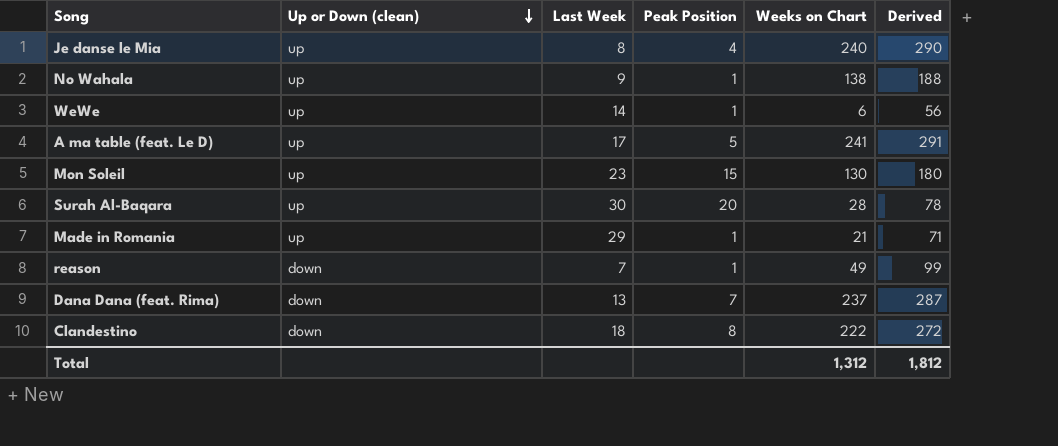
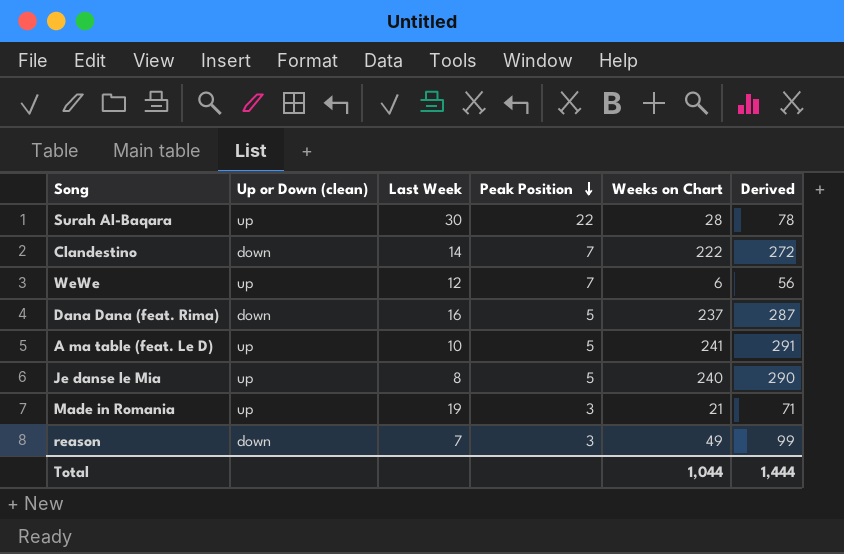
row order: Up or Down (clean) descending -> Peak Position descending
row No Wahala: up | 9 | 1 | 138 | 188 -> none
row Mon Soleil: up | 23 | 15 | 130 | 180 -> none
Surah Al-Baqara | Peak Position: 20 -> 22
Clandestino | Last Week: 18 -> 14
Clandestino | Peak Position: 8 -> 7
WeWe | Last Week: 14 -> 12
WeWe | Peak Position: 1 -> 7
Dana Dana (feat. Rima) | Last Week: 13 -> 16
Dana Dana (feat. Rima) | Peak Position: 7 -> 5
A ma table (feat. Le D) | Last Week: 17 -> 10
Je danse le Mia | Peak Position: 4 -> 5
Made in Romania | Last Week: 29 -> 19
Made in Romania | Peak Position: 1 -> 3
reason | Peak Position: 1 -> 3
Total | Weeks on Chart: 1,312 -> 1,044
Total | Derived: 1,812 -> 1,444

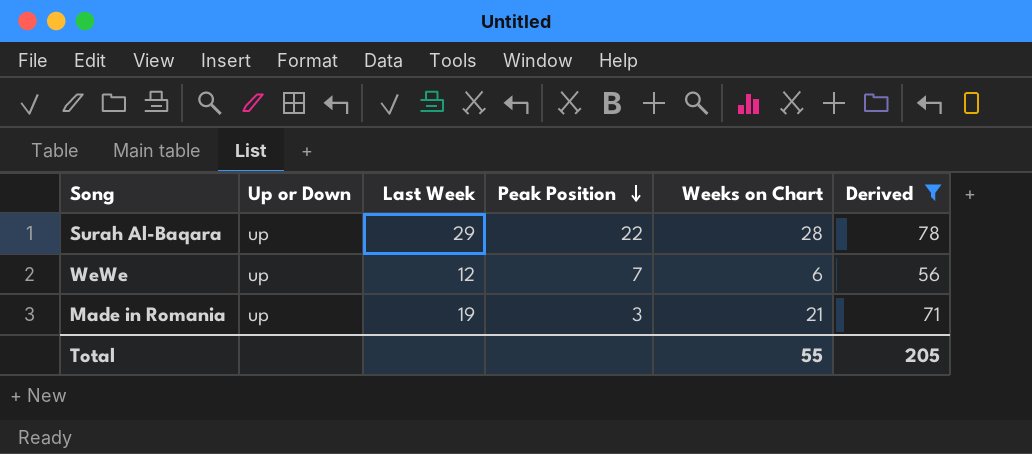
filter: none -> Derived <= 78
column name: Up or Down (clean) -> Up or Down
Surah Al-Baqara | Last Week: 30 -> 29
Total | Weeks on Chart: 1,044 -> 55
Total | Derived: 1,444 -> 205

